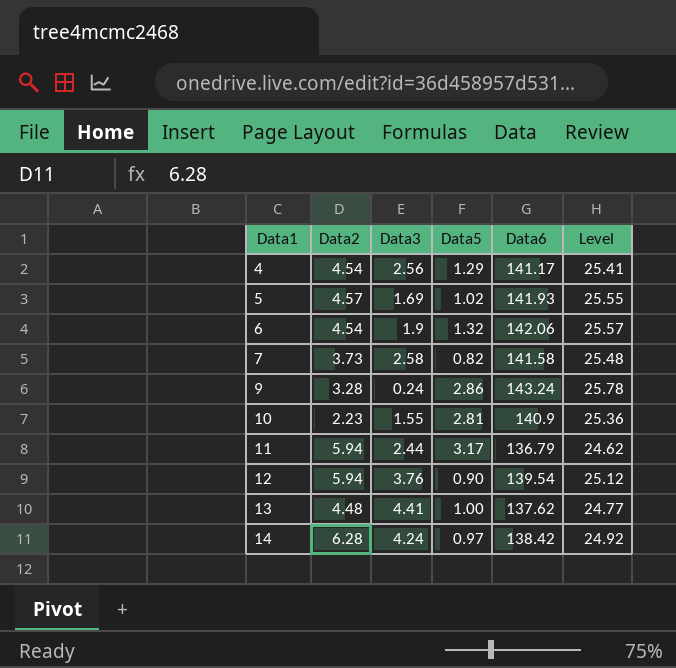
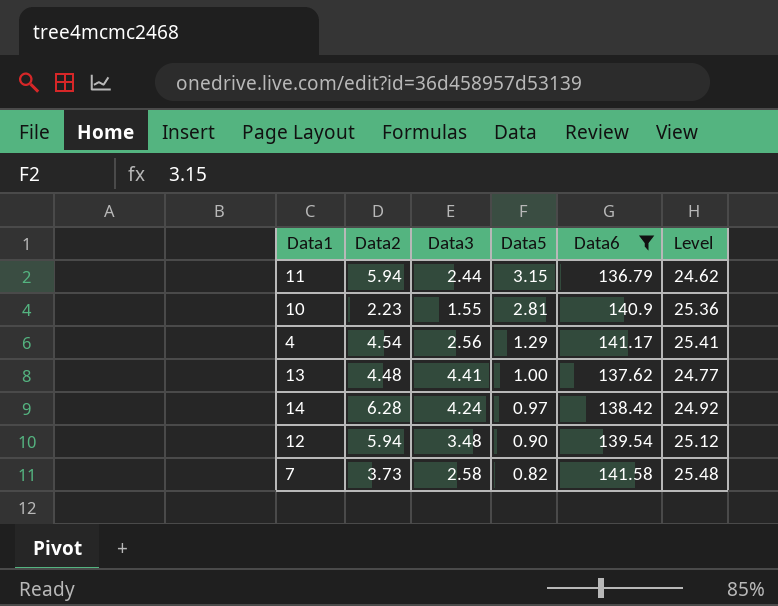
filter: none -> Data6 <= 141.58
row order: Data1 ascending -> Data5 descending
11 | Data5: 3.17 -> 3.15
12 | Data3: 3.76 -> 3.48

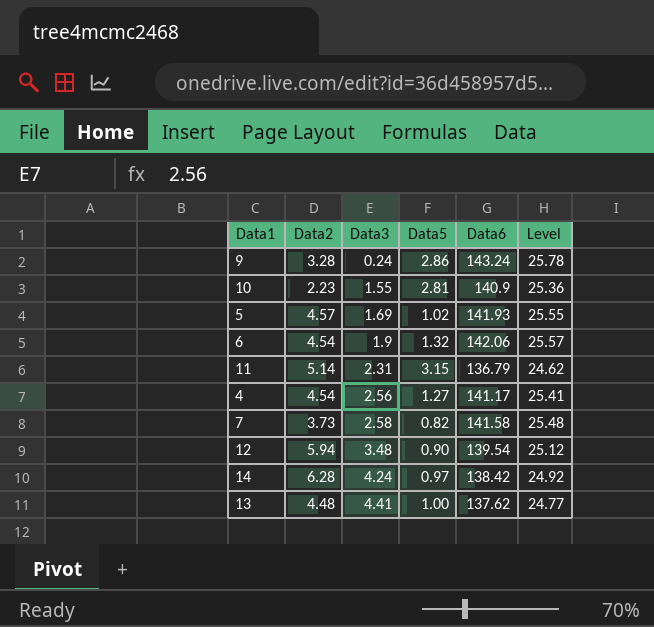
filter: Data6 <= 141.58 -> none
row order: Data5 descending -> Data3 ascending
11 | Data2: 5.94 -> 5.14
11 | Data3: 2.44 -> 2.31
4 | Data5: 1.29 -> 1.27

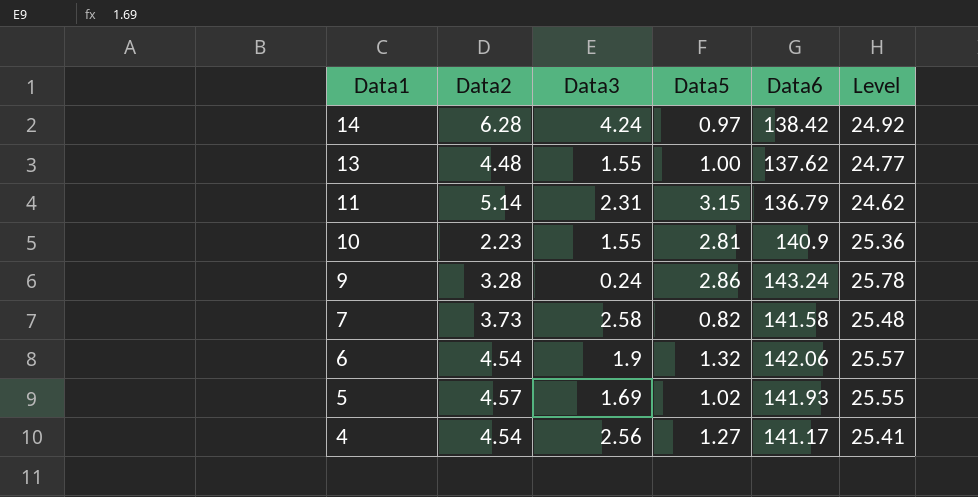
row order: Data3 ascending -> Data1 descending
row 12: 5.94 | 3.48 | 0.90 | 139.54 | 25.12 -> none
13 | Data3: 4.41 -> 1.55

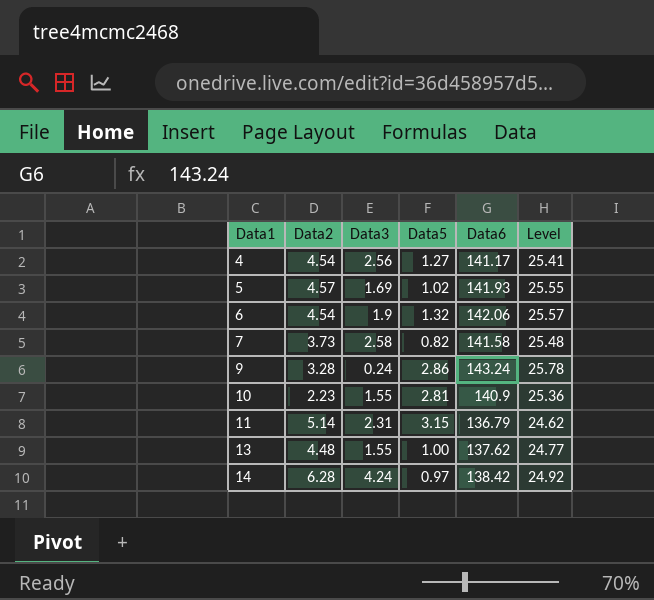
row order: Data1 descending -> Data1 ascending

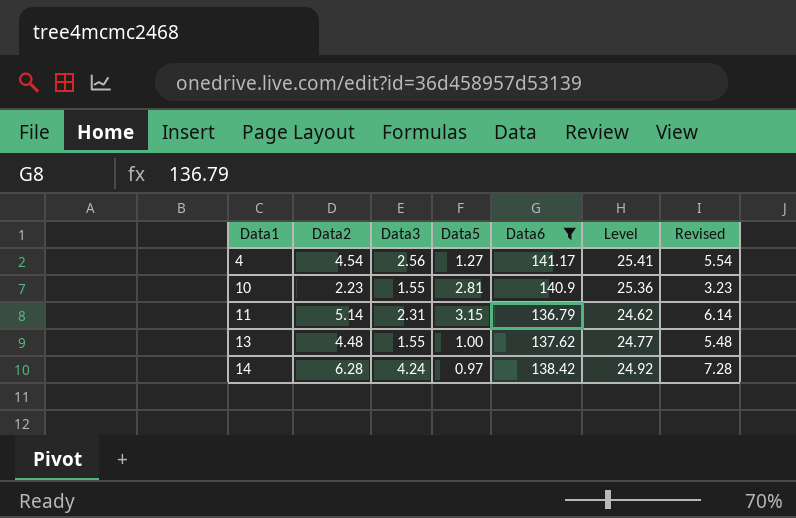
filter: none -> Data6 <= 141.17
column Revised | formula: none -> [Data2] + 1

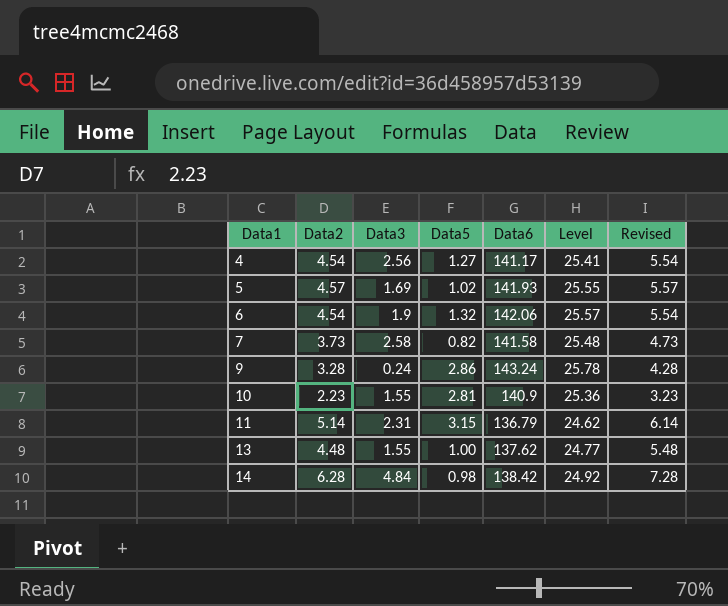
filter: Data6 <= 141.17 -> none
14 | Data3: 4.24 -> 4.84
14 | Data5: 0.97 -> 0.98

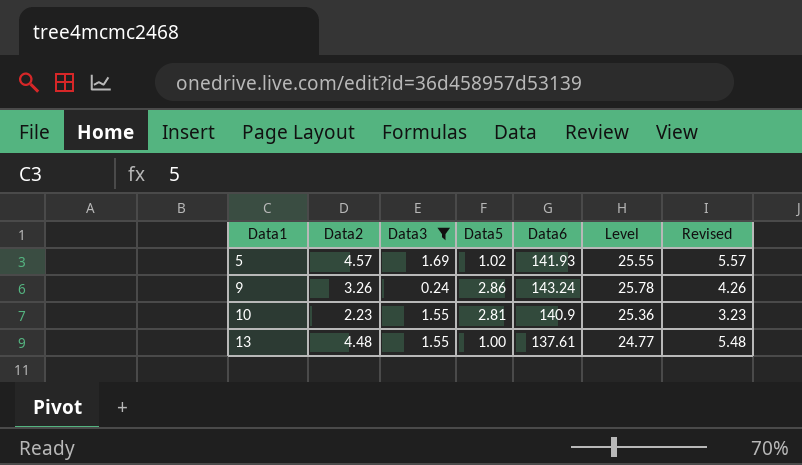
filter: none -> Data3 <= 1.69
9 | Data2: 3.28 -> 3.26
9 | Revised: 4.28 -> 4.26
13 | Data6: 137.62 -> 137.61

